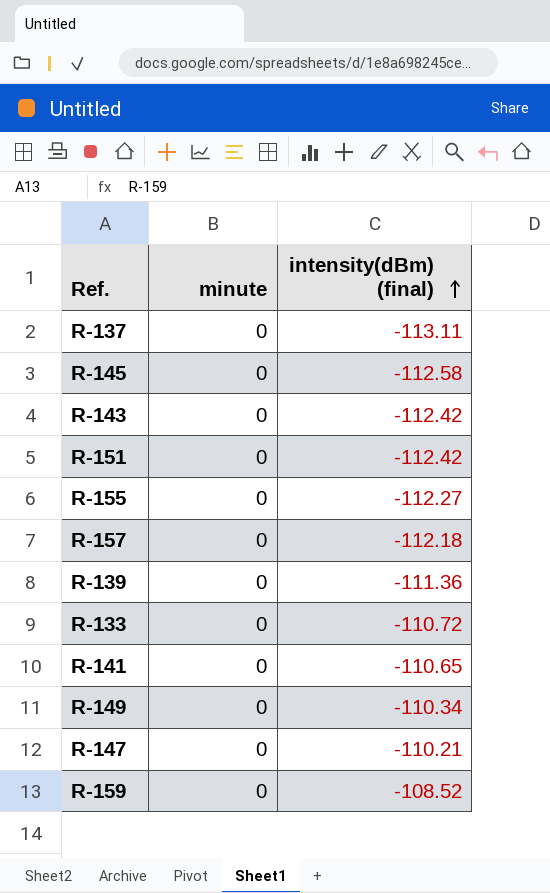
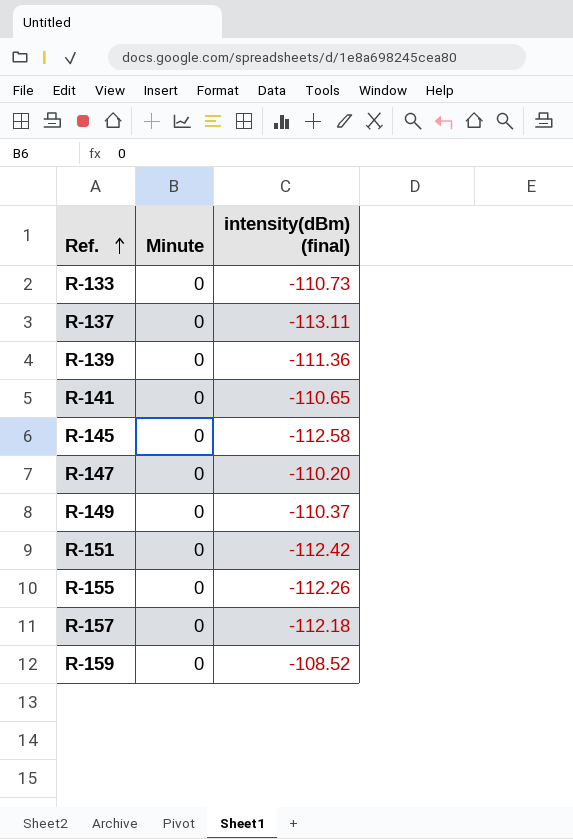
row order: intensity(dBm) (final) ascending -> Ref. ascending
column name: minute -> Minute
row R-143: 0 | -112.42 -> none
R-133 | intensity(dBm) (final): -110.72 -> -110.73
R-147 | intensity(dBm) (final): -110.21 -> -110.20
R-149 | intensity(dBm) (final): -110.34 -> -110.37
R-155 | intensity(dBm) (final): -112.27 -> -112.26

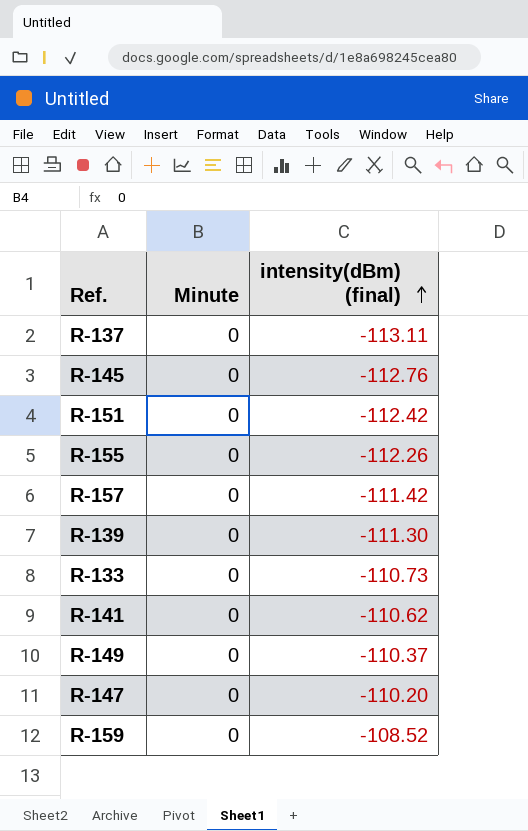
row order: Ref. ascending -> intensity(dBm) (final) ascending
R-145 | intensity(dBm) (final): -112.58 -> -112.76
R-157 | intensity(dBm) (final): -112.18 -> -111.42
R-139 | intensity(dBm) (final): -111.36 -> -111.30
R-141 | intensity(dBm) (final): -110.65 -> -110.62

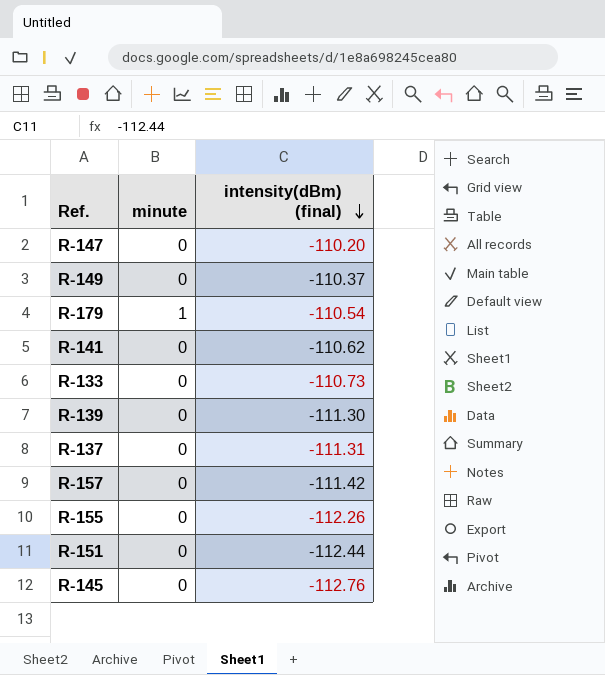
row order: intensity(dBm) (final) ascending -> intensity(dBm) (final) descending
column name: Minute -> minute
row R-159: 0 | -108.52 -> none
row R-179: none -> 1 | -110.54
R-137 | intensity(dBm) (final): -113.11 -> -111.31
R-151 | intensity(dBm) (final): -112.42 -> -112.44

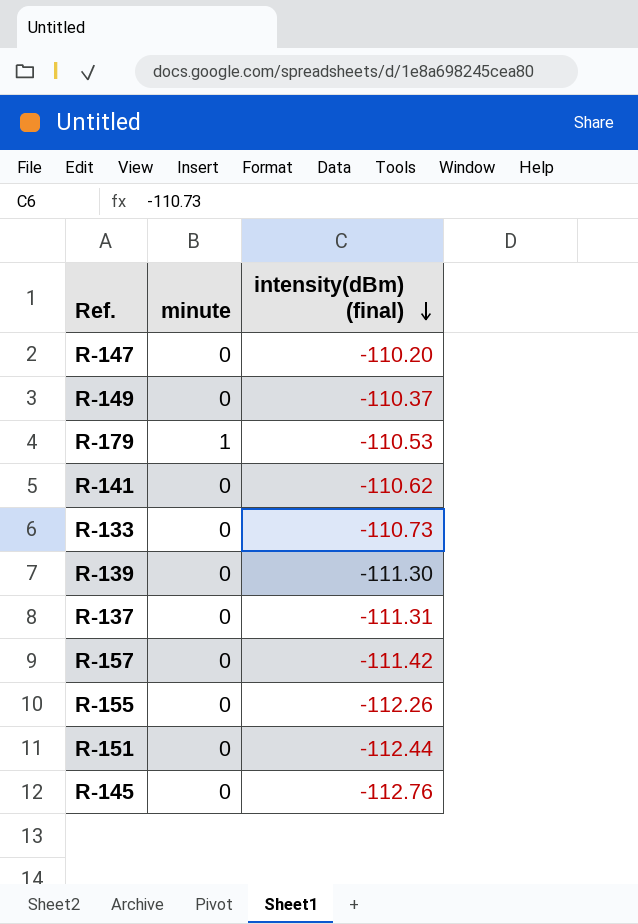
R-179 | intensity(dBm) (final): -110.54 -> -110.53

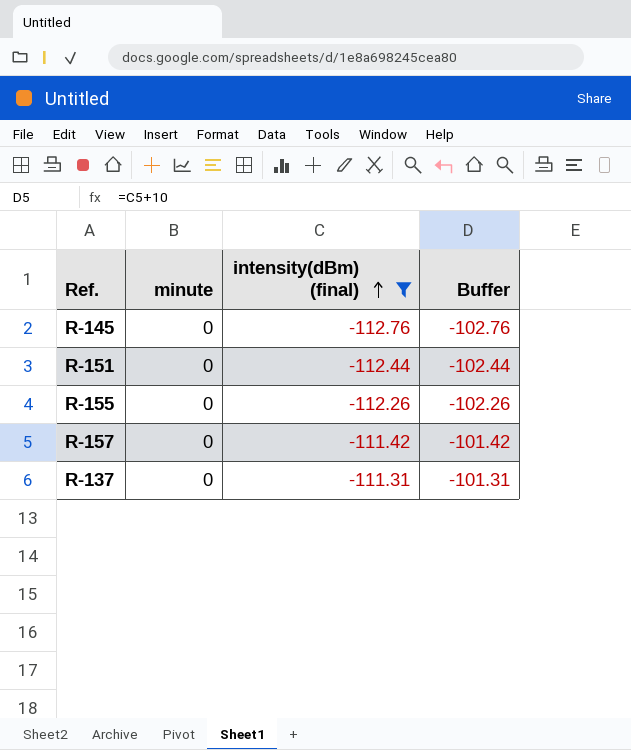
filter: none -> intensity(dBm) (final) <= -111.31
row order: intensity(dBm) (final) descending -> intensity(dBm) (final) ascending
column Buffer | formula: none -> [intensity(dBm) (final)] + 10

